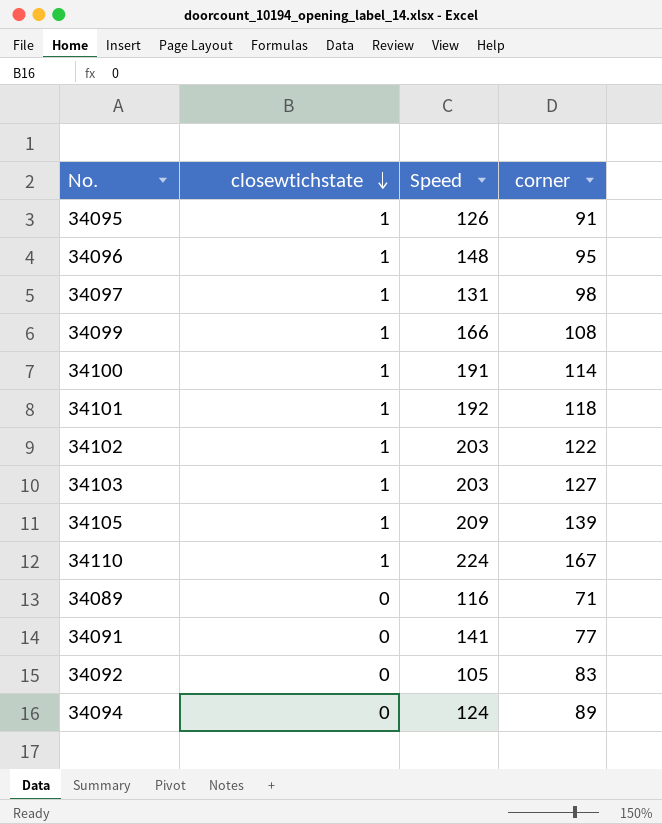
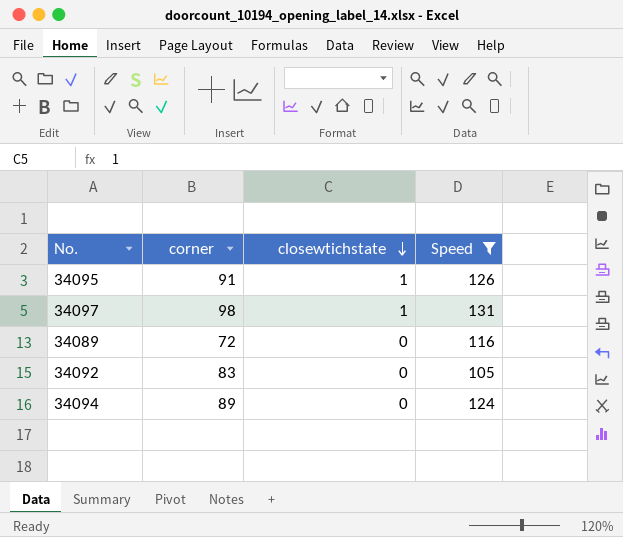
filter: none -> Speed <= 131
column corner | position: 4 -> 2
34089 | corner: 71 -> 72

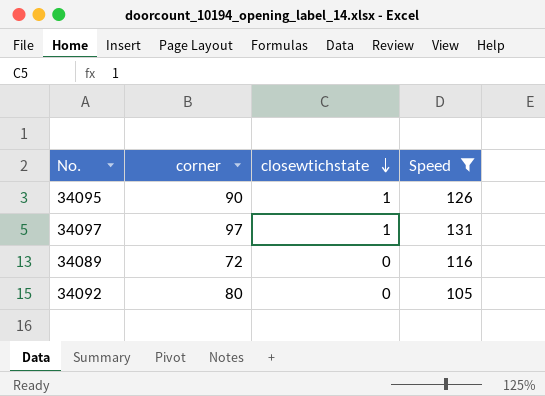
row 34094: 89 | 0 | 124 -> none
34095 | corner: 91 -> 90
34097 | corner: 98 -> 97
34092 | corner: 83 -> 80

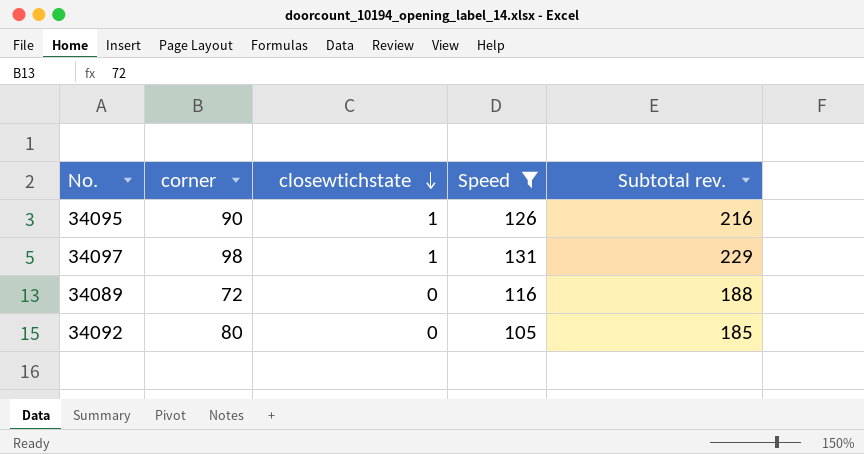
column Subtotal rev. | formula: none -> [corner] + [Speed]
34097 | corner: 97 -> 98

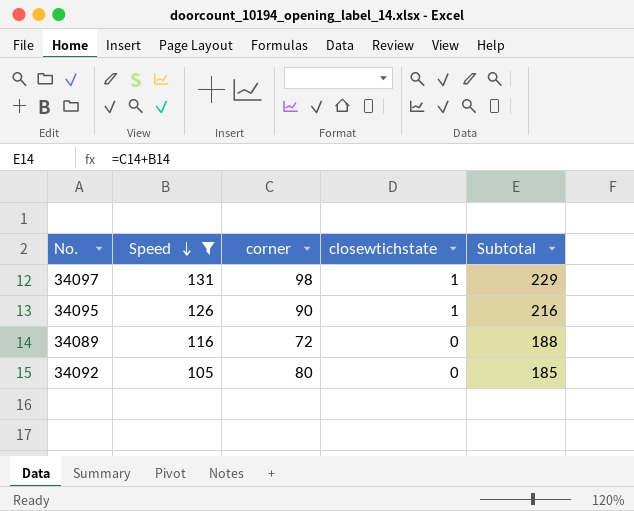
row order: closewtichstate descending -> Speed descending
column Speed | position: 4 -> 2
column name: Subtotal rev. -> Subtotal

